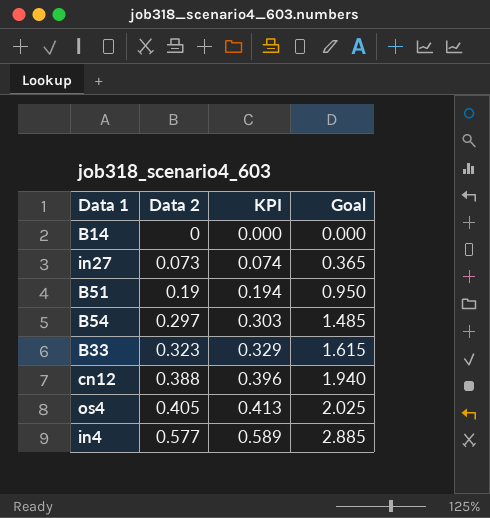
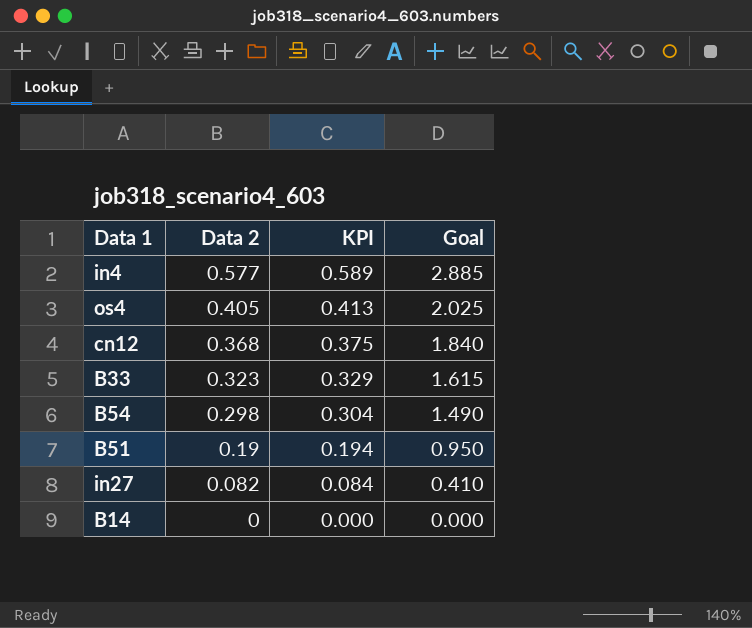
row order: Data 2 ascending -> Data 2 descending
cn12 | Data 2: 0.388 -> 0.368
cn12 | KPI: 0.396 -> 0.375
cn12 | Goal: 1.940 -> 1.840
B54 | Data 2: 0.297 -> 0.298
B54 | KPI: 0.303 -> 0.304
B54 | Goal: 1.485 -> 1.490
in27 | Data 2: 0.073 -> 0.082
in27 | KPI: 0.074 -> 0.084
in27 | Goal: 0.365 -> 0.410

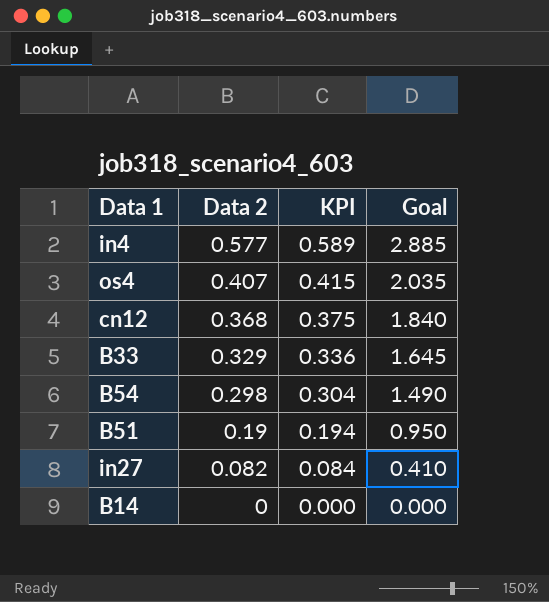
os4 | Data 2: 0.405 -> 0.407
os4 | KPI: 0.413 -> 0.415
os4 | Goal: 2.025 -> 2.035
B33 | Data 2: 0.323 -> 0.329
B33 | KPI: 0.329 -> 0.336
B33 | Goal: 1.615 -> 1.645

